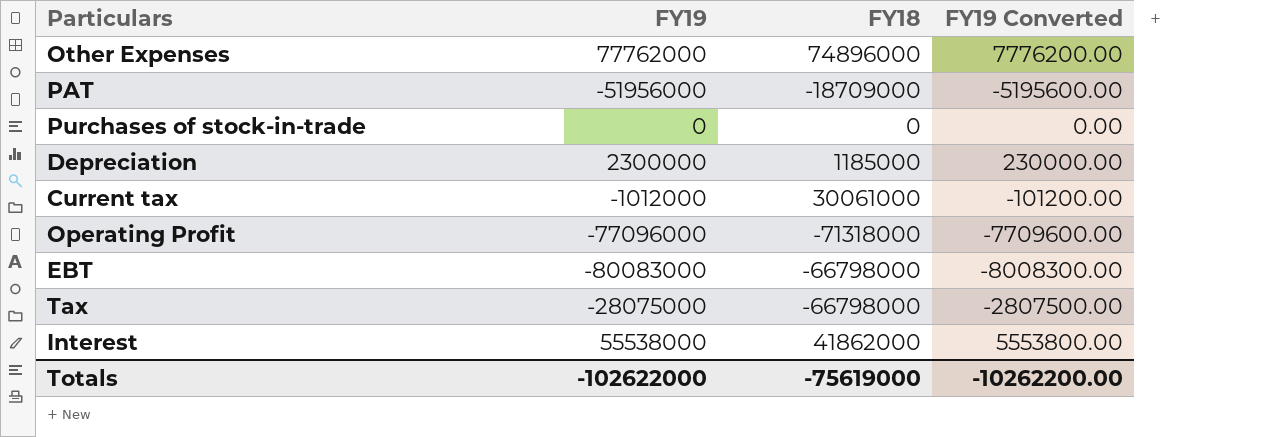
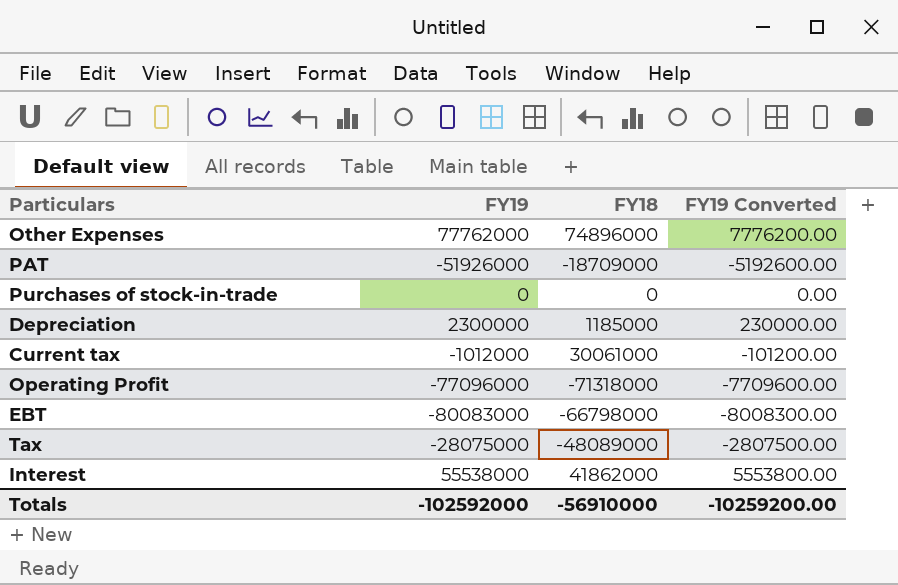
PAT | FY19: -51956000 -> -51926000
PAT | FY19 Converted: -5195600.00 -> -5192600.00
Tax | FY18: -66798000 -> -48089000
Totals | FY19: -102622000 -> -102592000
Totals | FY18: -75619000 -> -56910000
Totals | FY19 Converted: -10262200.00 -> -10259200.00

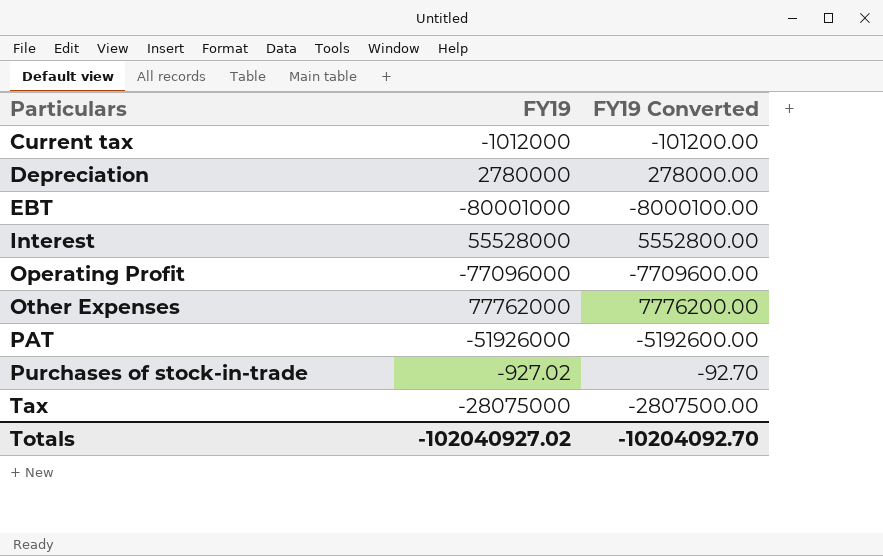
row order: none -> Particulars ascending
column FY18 | position: 3 -> none
Depreciation | FY19: 2300000 -> 2780000
Depreciation | FY19 Converted: 230000.00 -> 278000.00
EBT | FY19: -80083000 -> -80001000
EBT | FY19 Converted: -8008300.00 -> -8000100.00
Interest | FY19: 55538000 -> 55528000
Interest | FY19 Converted: 5553800.00 -> 5552800.00
Purchases of stock-in-trade | FY19: 0 -> -927.02
Purchases of stock-in-trade | FY19 Converted: 0.00 -> -92.70
Totals | FY19: -102592000 -> -102040927.02
Totals | FY19 Converted: -10259200.00 -> -10204092.70

